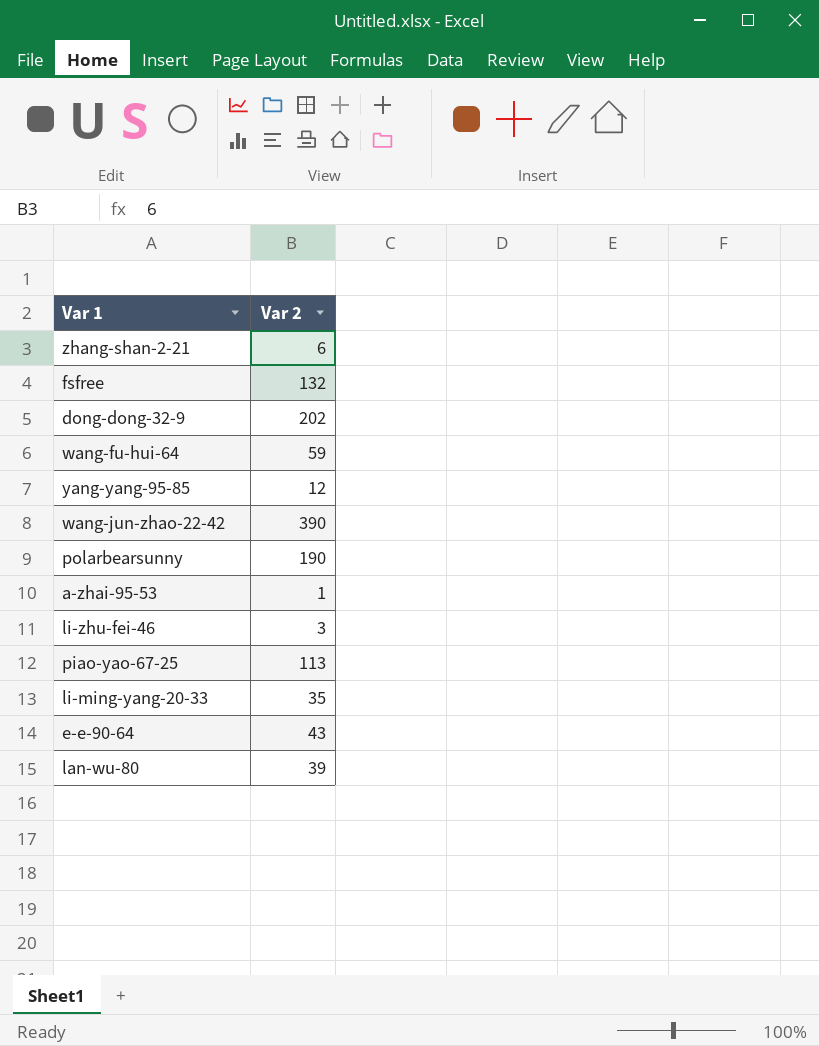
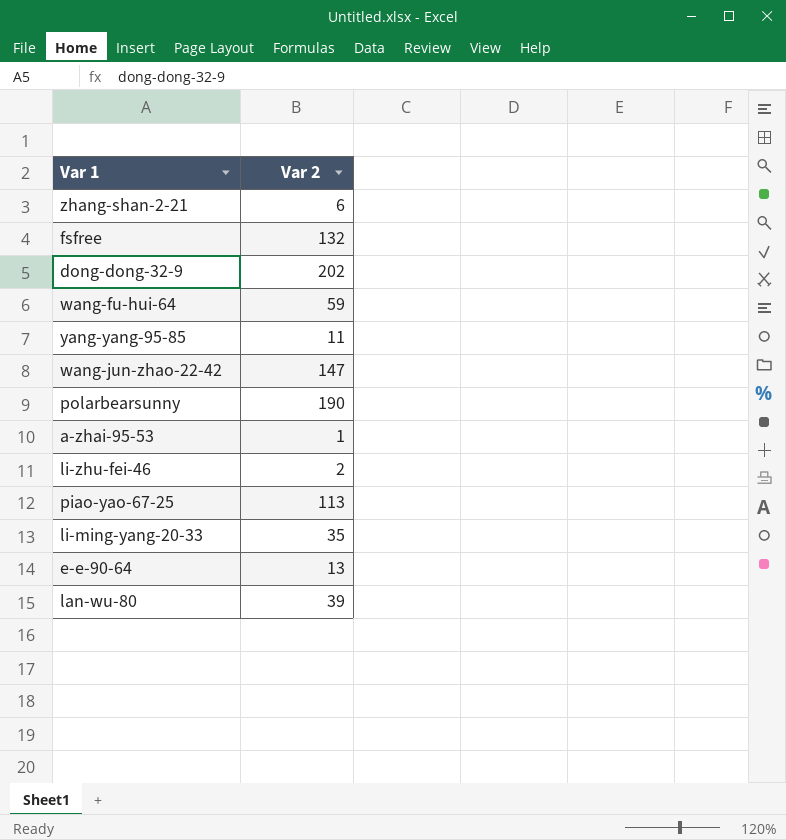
yang-yang-95-85 | Var 2: 12 -> 11
wang-jun-zhao-22-42 | Var 2: 390 -> 147
li-zhu-fei-46 | Var 2: 3 -> 2
e-e-90-64 | Var 2: 43 -> 13

